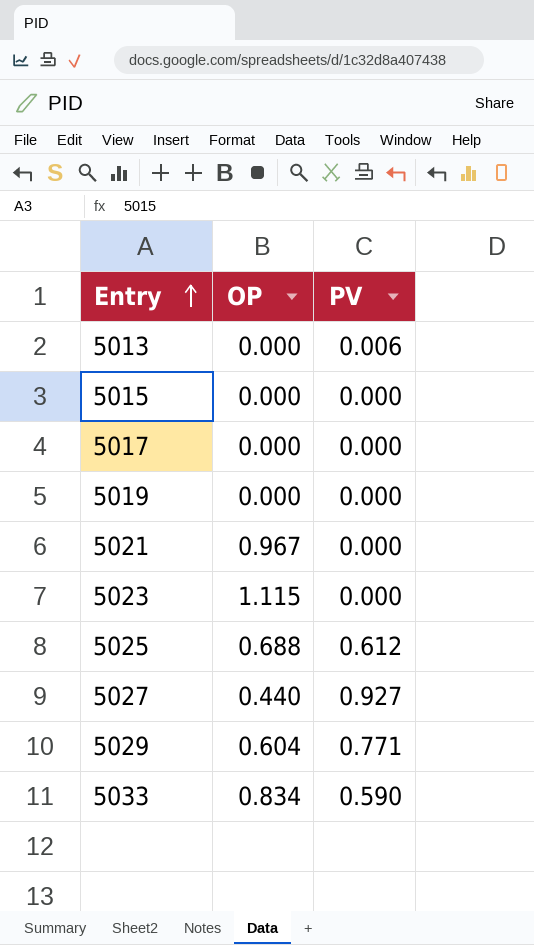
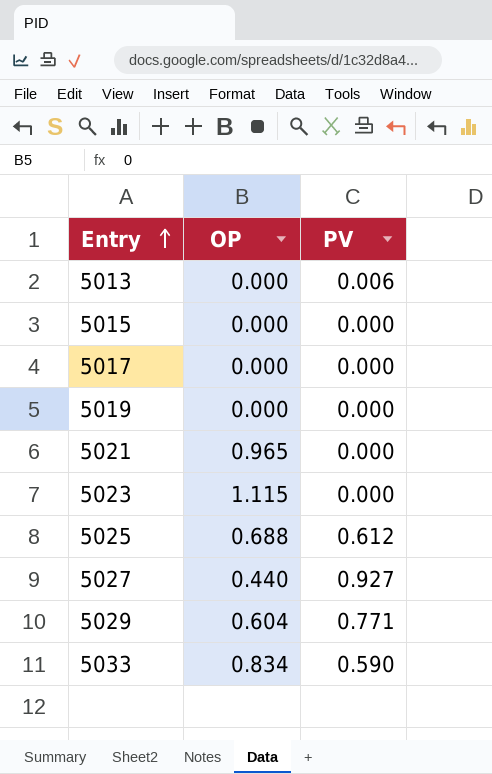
5021 | OP: 0.967 -> 0.965

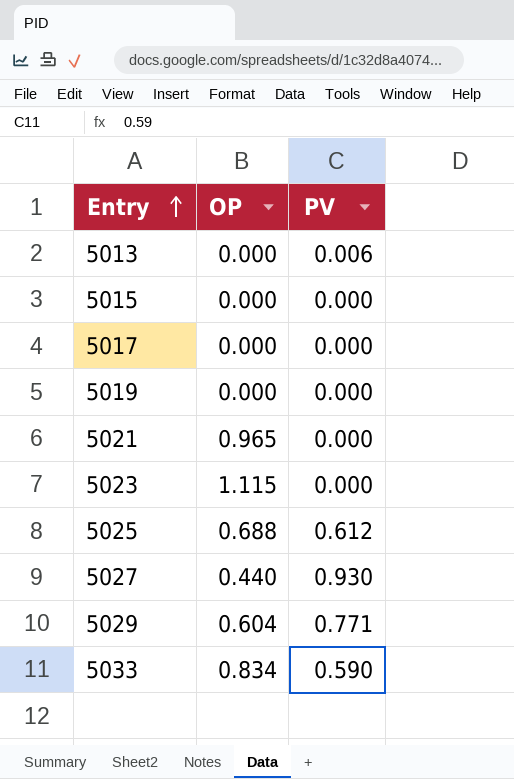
5027 | PV: 0.927 -> 0.930

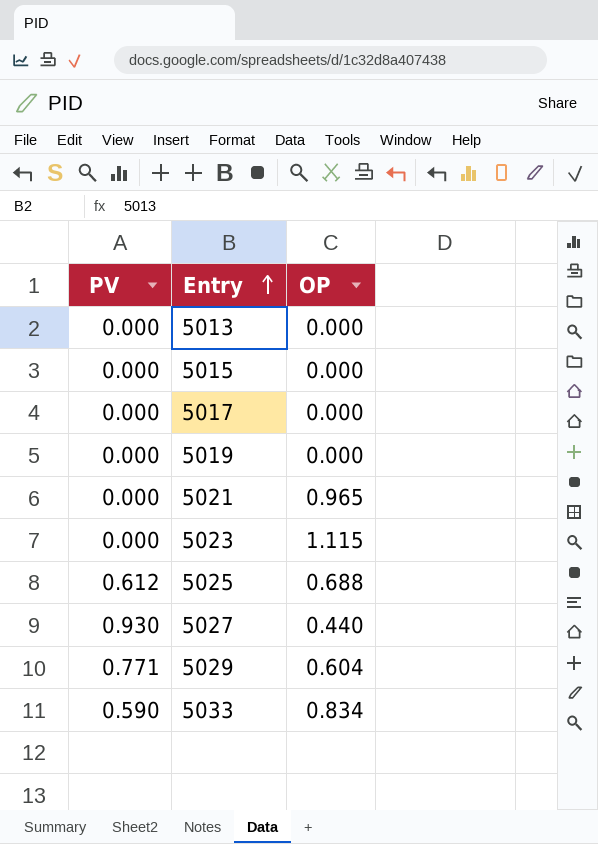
column PV | position: 3 -> 1
5013 | PV: 0.006 -> 0.000

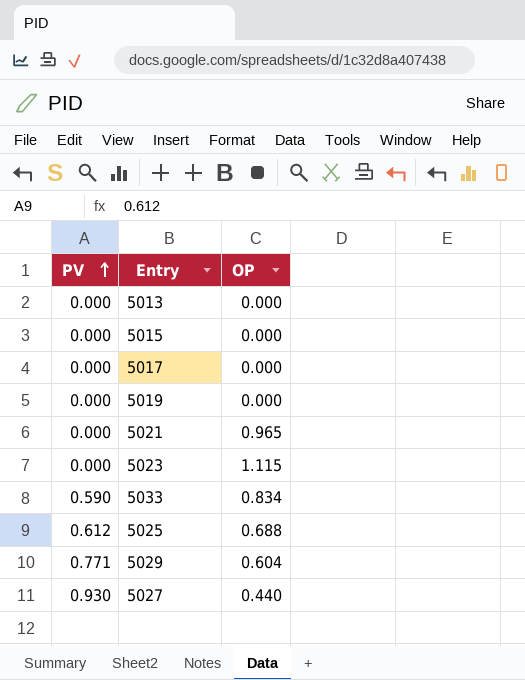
row order: Entry ascending -> PV ascending

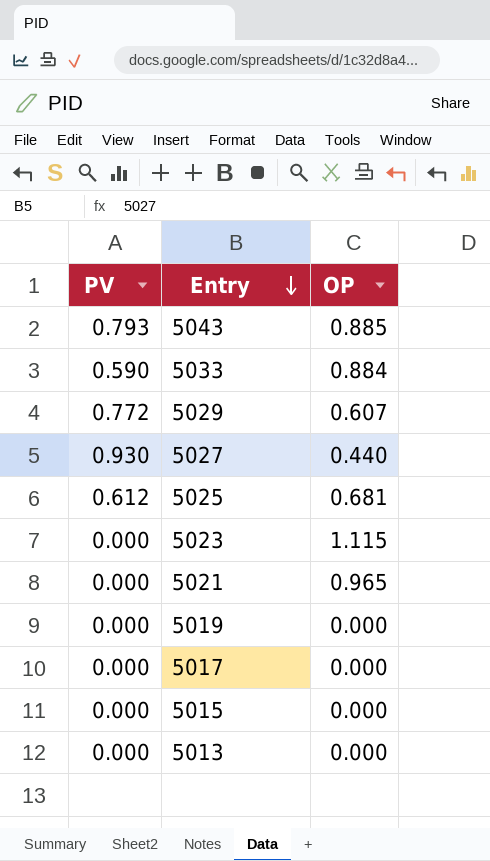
row order: PV ascending -> Entry descending
row 5043: none -> 0.793 | 0.885
5033 | OP: 0.834 -> 0.884
5029 | PV: 0.771 -> 0.772
5029 | OP: 0.604 -> 0.607
5025 | OP: 0.688 -> 0.681

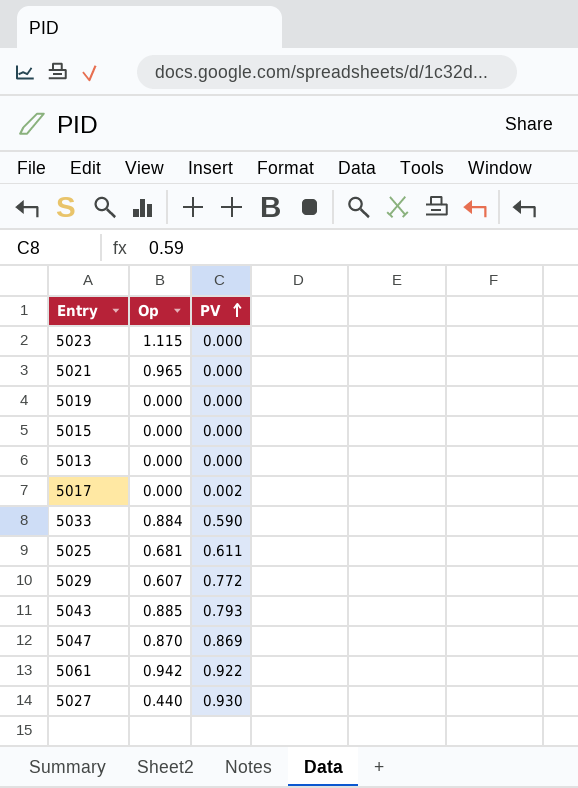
row order: Entry descending -> PV ascending
column name: OP -> Op
column PV | position: 1 -> 3
5017 | PV: 0.000 -> 0.002
5025 | PV: 0.612 -> 0.611
row 5047: none -> 0.870 | 0.869
row 5061: none -> 0.942 | 0.922

